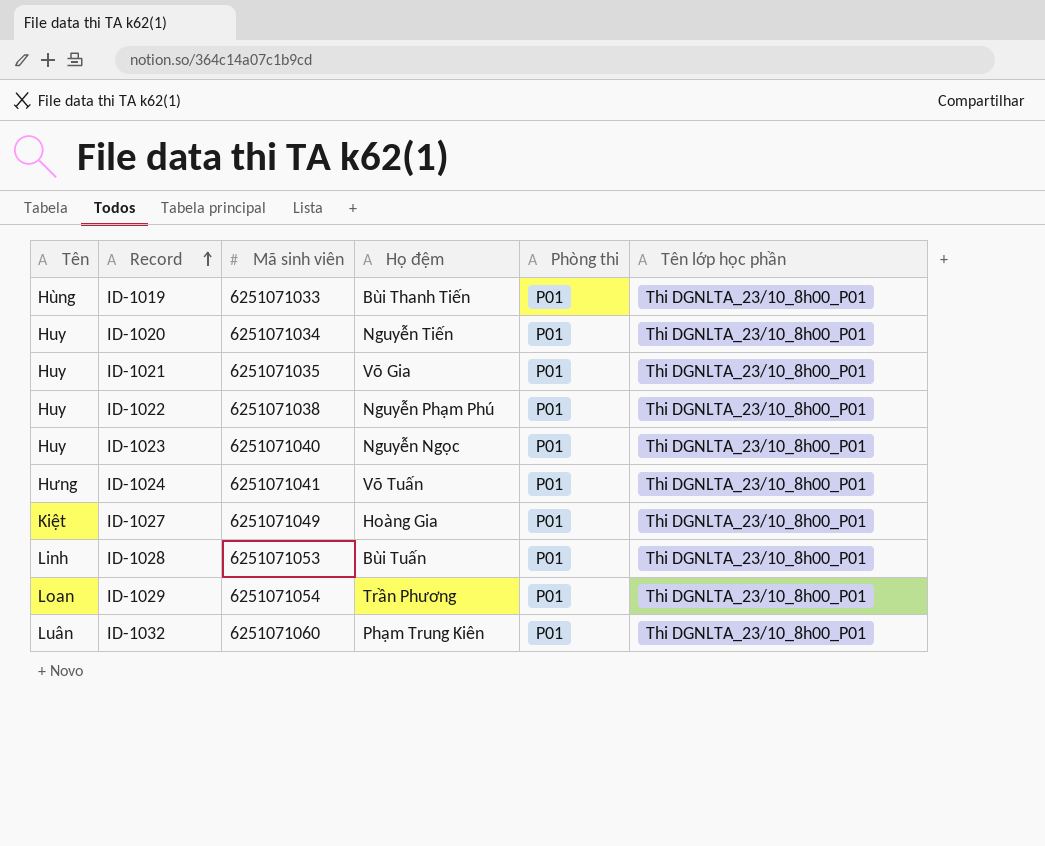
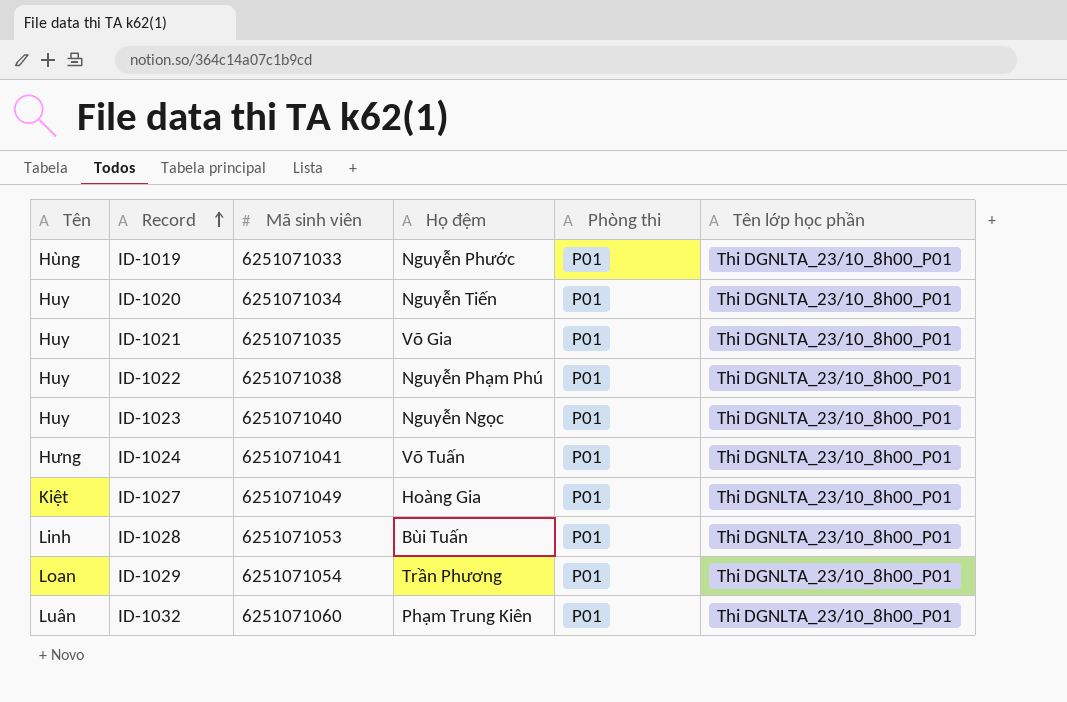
ID-1019 | Họ đệm: Bùi Thanh Tiến -> Nguyễn Phước

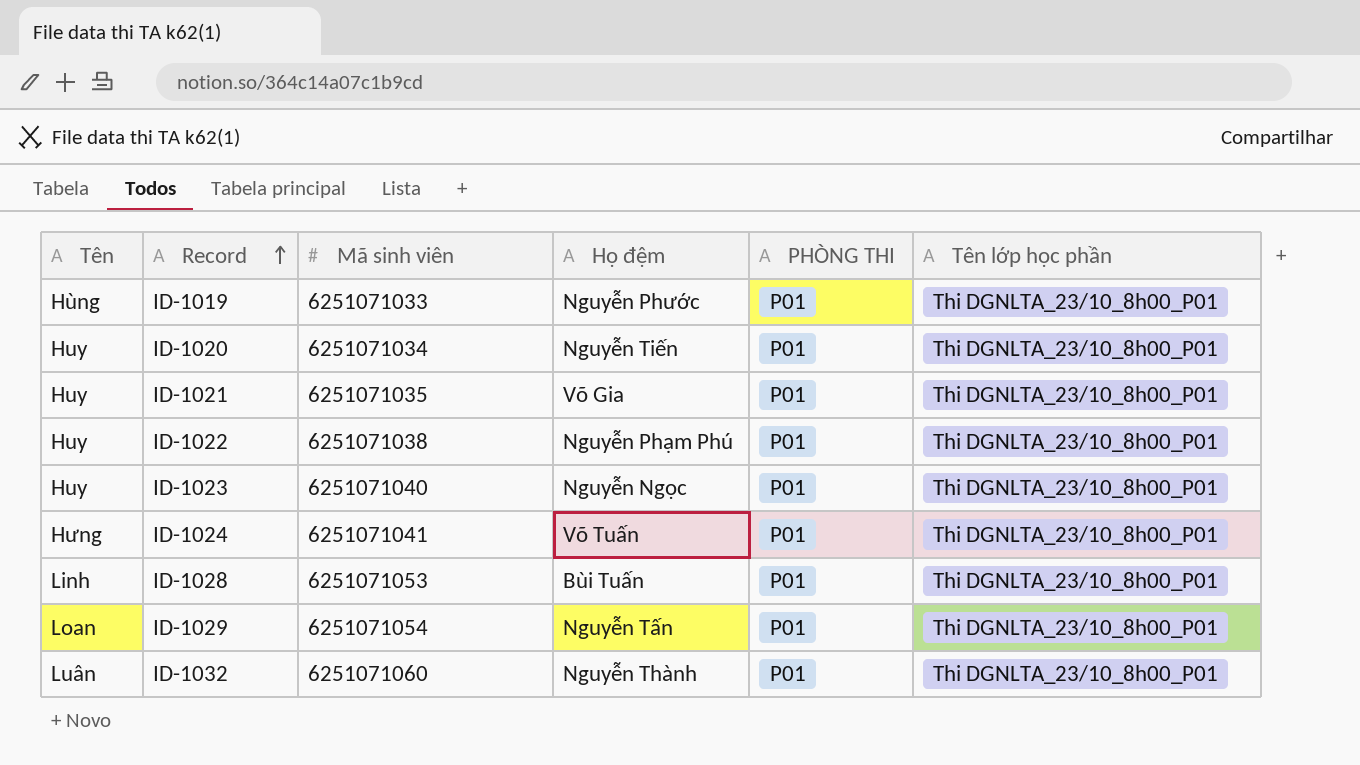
column name: Phòng thi -> PHÒNG THI
row ID-1027: Kiệt | 6251071049 | Hoàng Gia | P01 | Thi DGNLTA_23/10_8h00_P01 -> none
ID-1029 | Họ đệm: Trần Phương -> Nguyễn Tấn
ID-1032 | Họ đệm: Phạm Trung Kiên -> Nguyễn Thành

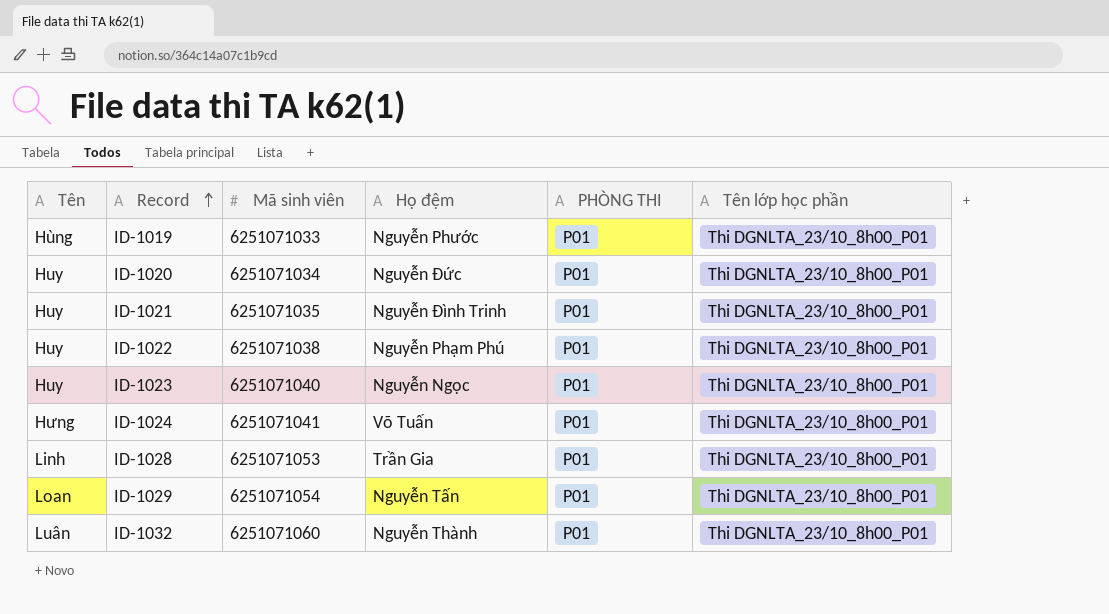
ID-1020 | Họ đệm: Nguyễn Tiến -> Nguyễn Đức
ID-1021 | Họ đệm: Võ Gia -> Nguyễn Đình Trinh
ID-1028 | Họ đệm: Bùi Tuấn -> Trần Gia

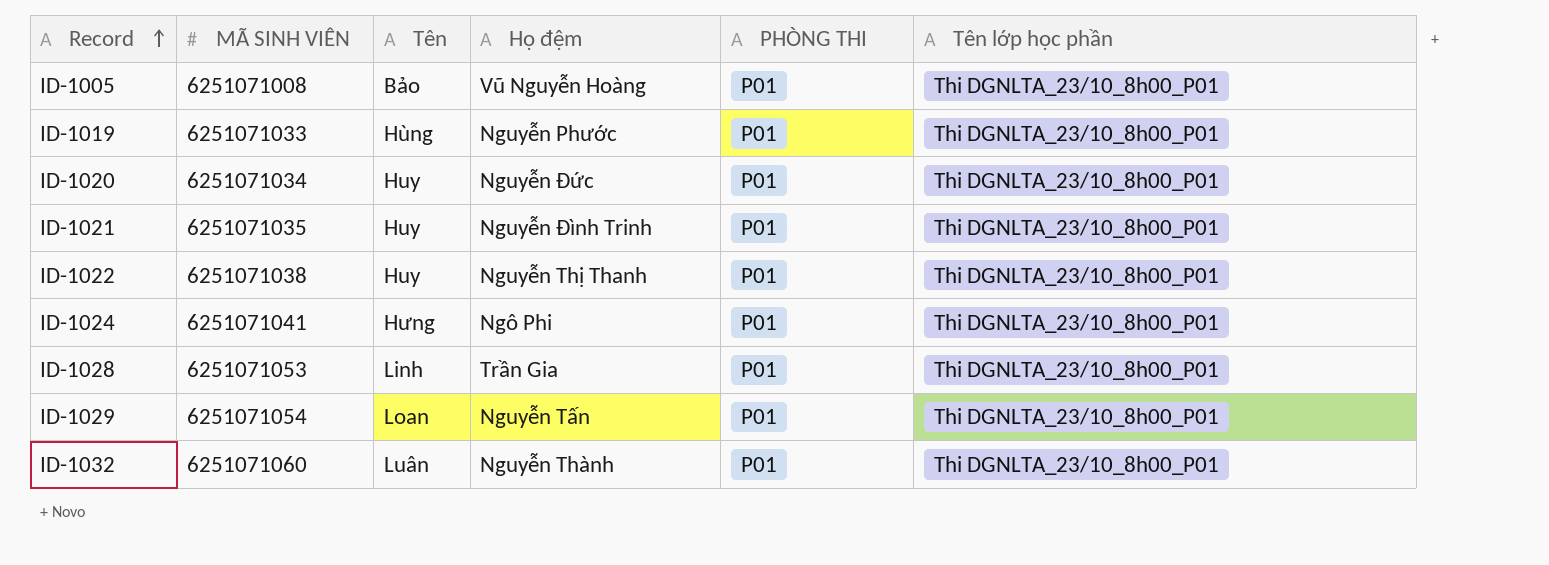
column name: Mã sinh viên -> MÃ SINH VIÊN
column Tên | position: 1 -> 3
row ID-1023: Huy | 6251071040 | Nguyễn Ngọc | P01 | Thi DGNLTA_23/10_8h00_P01 -> none
row ID-1005: none -> 6251071008 | Bảo | Vũ Nguyễn Hoàng | P01 | Thi DGNLTA_23/10_8h00_P01
ID-1022 | Họ đệm: Nguyễn Phạm Phú -> Nguyễn Thị Thanh
ID-1024 | Họ đệm: Võ Tuấn -> Ngô Phi

